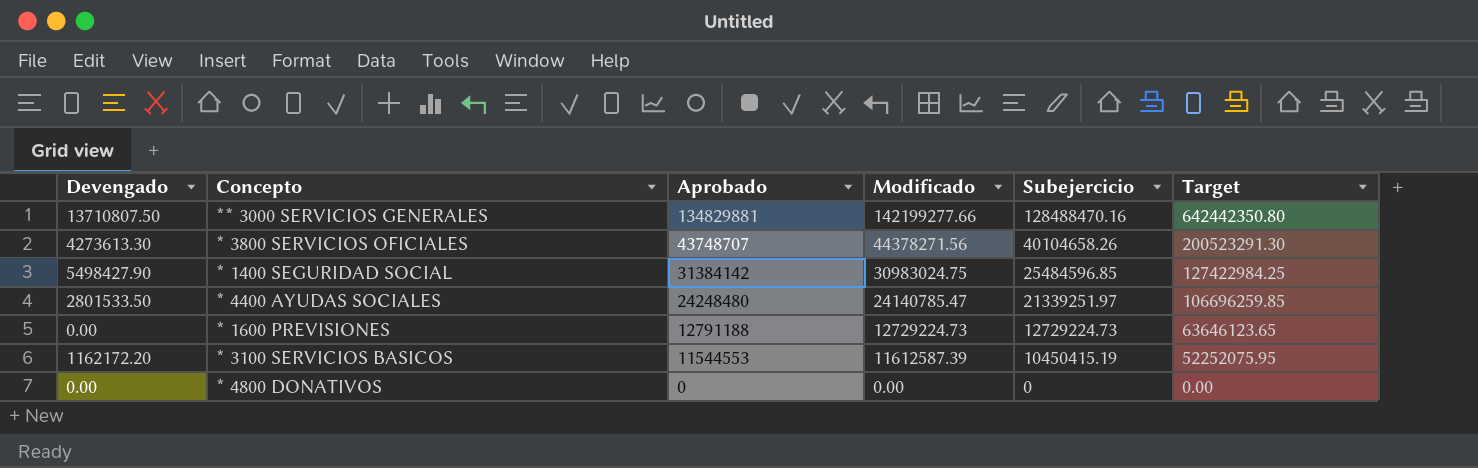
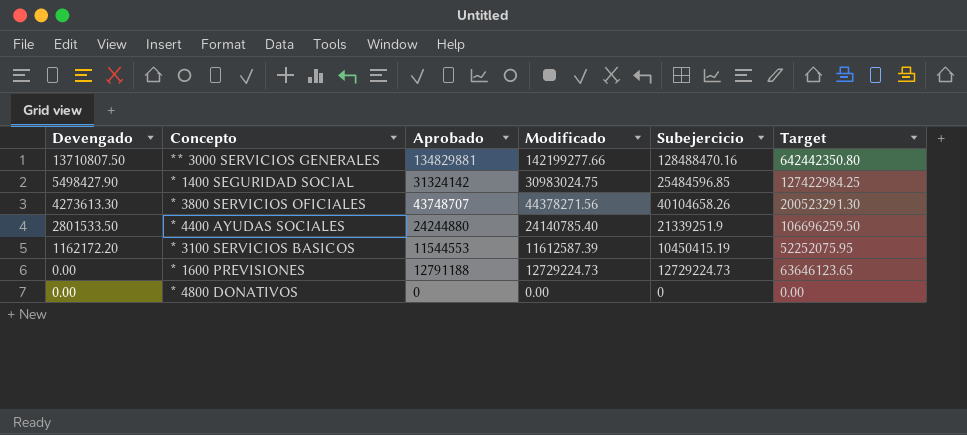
row order: Aprobado descending -> Devengado descending
* 1400 SEGURIDAD SOCIAL | Aprobado: 31384142 -> 31324142
* 4400 AYUDAS SOCIALES | Aprobado: 24248480 -> 24244880
* 4400 AYUDAS SOCIALES | Modificado: 24140785.47 -> 24140785.40
* 4400 AYUDAS SOCIALES | Subejercicio: 21339251.97 -> 21339251.9
* 4400 AYUDAS SOCIALES | Target: 106696259.85 -> 106696259.50

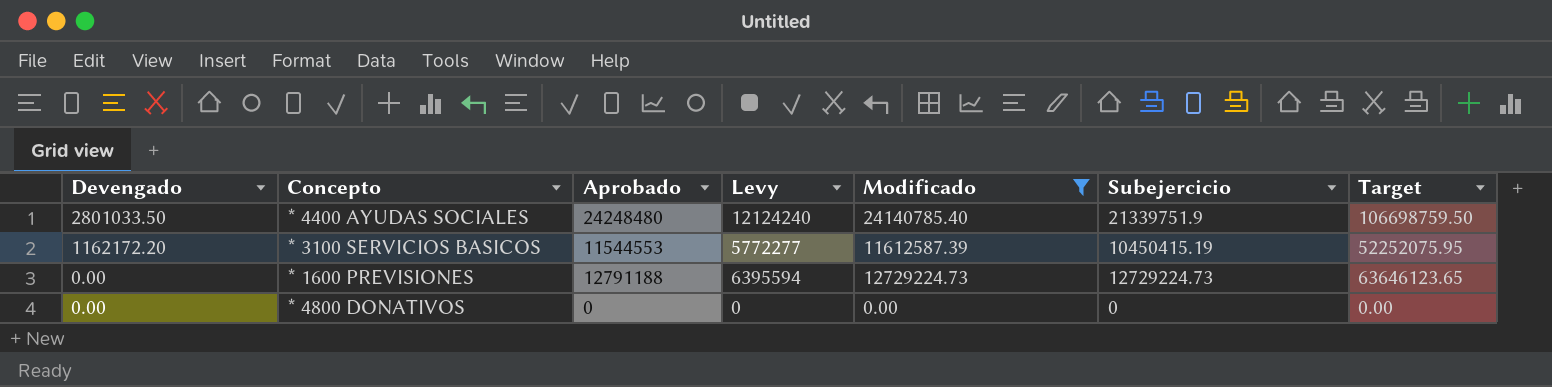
filter: none -> Modificado <= 24140785.40
column Levy | formula: none -> [Aprobado] * 0.5
* 4400 AYUDAS SOCIALES | Devengado: 2801533.50 -> 2801033.50
* 4400 AYUDAS SOCIALES | Aprobado: 24244880 -> 24248480
* 4400 AYUDAS SOCIALES | Subejercicio: 21339251.9 -> 21339751.9
* 4400 AYUDAS SOCIALES | Target: 106696259.50 -> 106698759.50

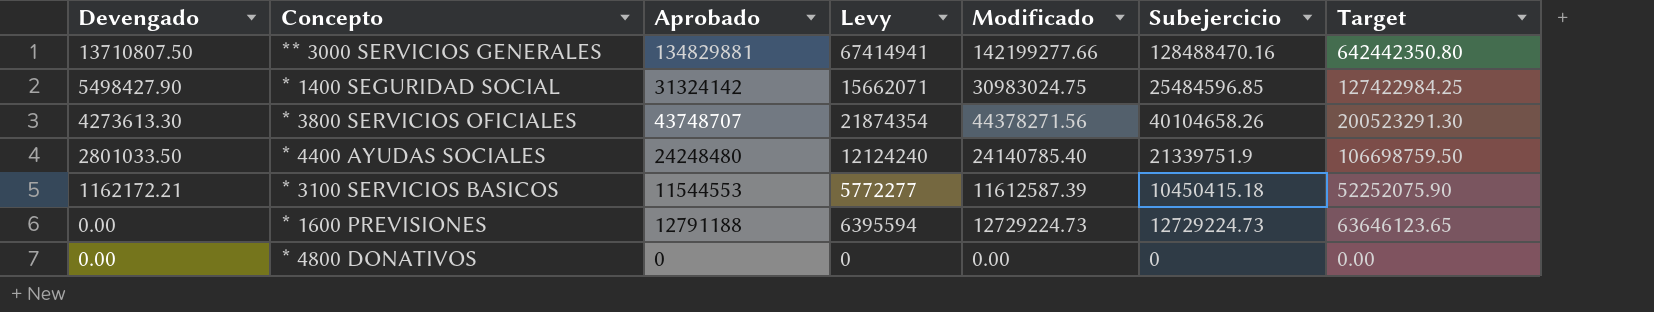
filter: Modificado <= 24140785.40 -> none
* 3100 SERVICIOS BASICOS | Devengado: 1162172.20 -> 1162172.21
* 3100 SERVICIOS BASICOS | Subejercicio: 10450415.19 -> 10450415.18
* 3100 SERVICIOS BASICOS | Target: 52252075.95 -> 52252075.90

